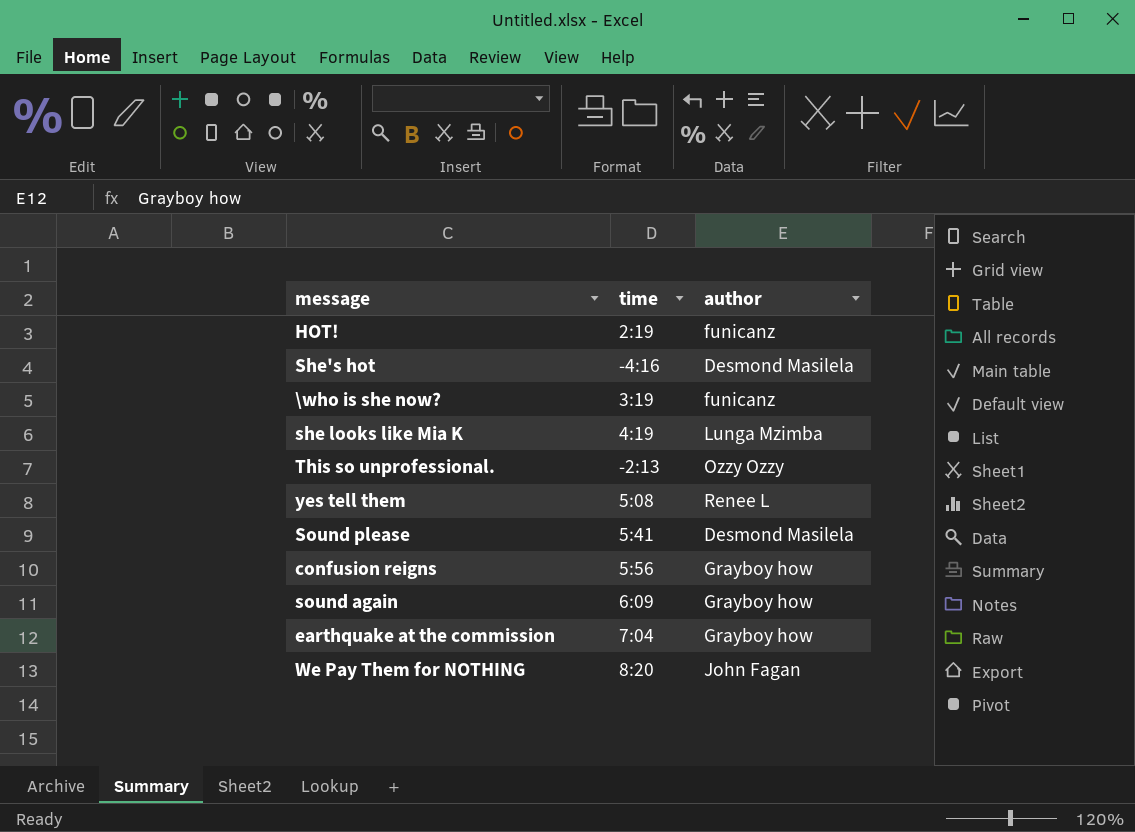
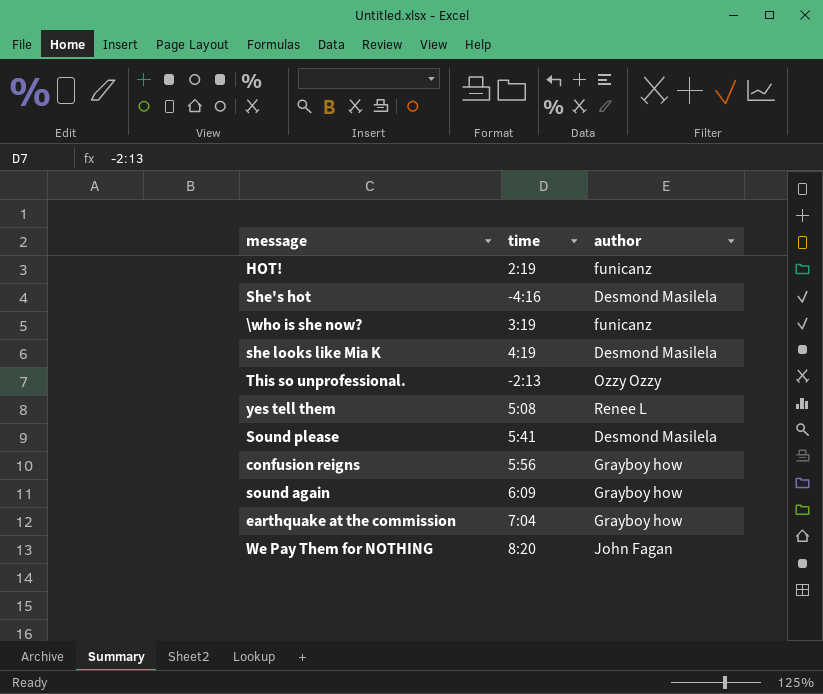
she looks like Mia K | author: Lunga Mzimba -> Desmond Masilela

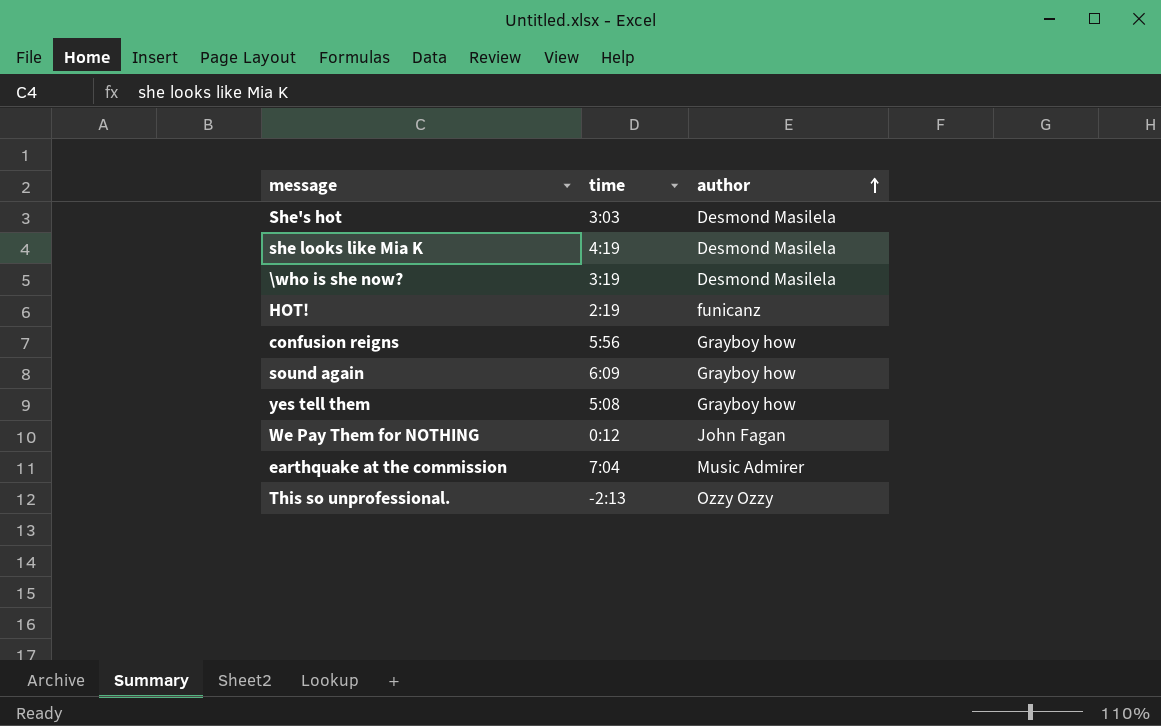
row order: none -> author ascending
row Sound please: 5:41 | Desmond Masilela -> none
She's hot | time: -4:16 -> 3:03
\who is she now? | author: funicanz -> Desmond Masilela
yes tell them | author: Renee L -> Grayboy how
We Pay Them for NOTHING | time: 8:20 -> 0:12
earthquake at the commission | author: Grayboy how -> Music Admirer

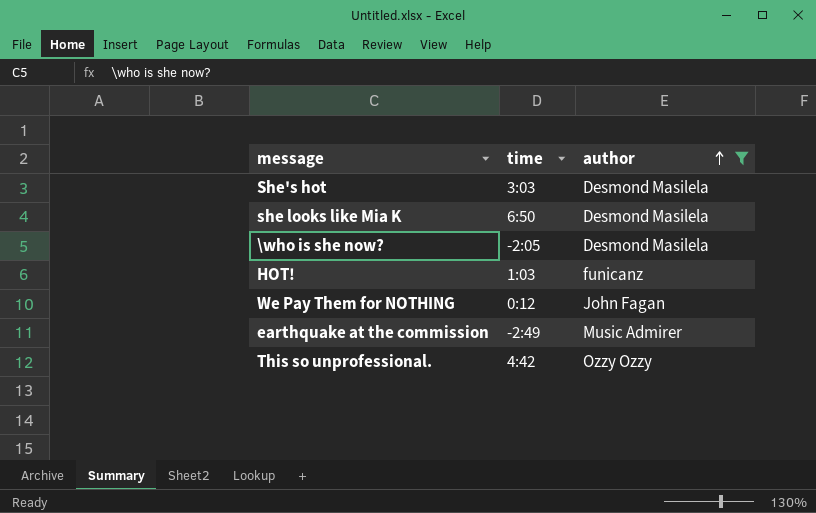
filter: none -> author != Grayboy how
she looks like Mia K | time: 4:19 -> 6:50
\who is she now? | time: 3:19 -> -2:05
HOT! | time: 2:19 -> 1:03
earthquake at the commission | time: 7:04 -> -2:49
This so unprofessional. | time: -2:13 -> 4:42

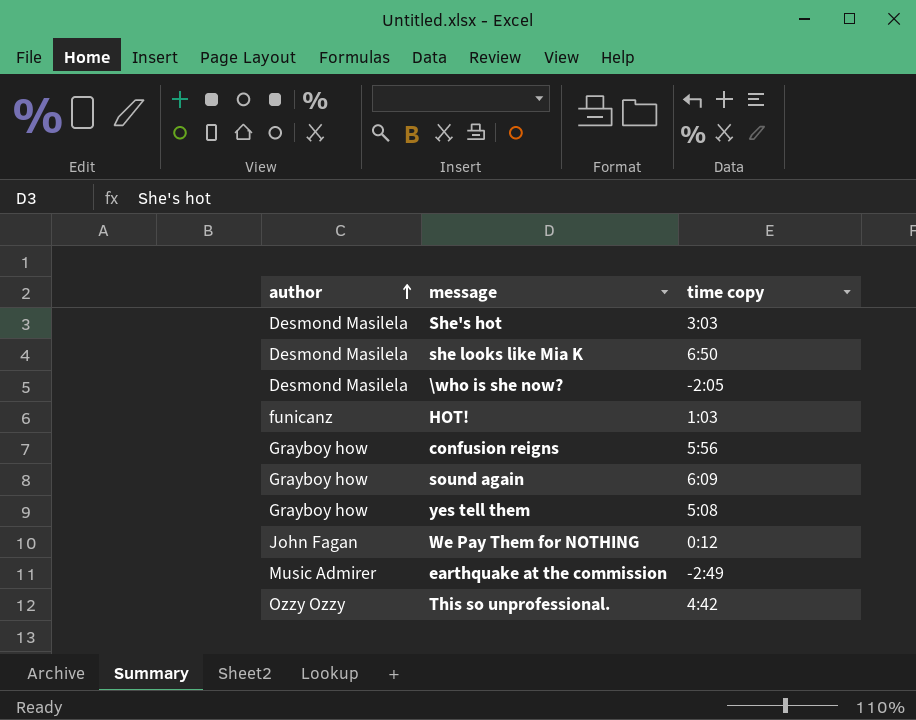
filter: author != Grayboy how -> none
column author | position: 3 -> 1
column name: time -> time copy

